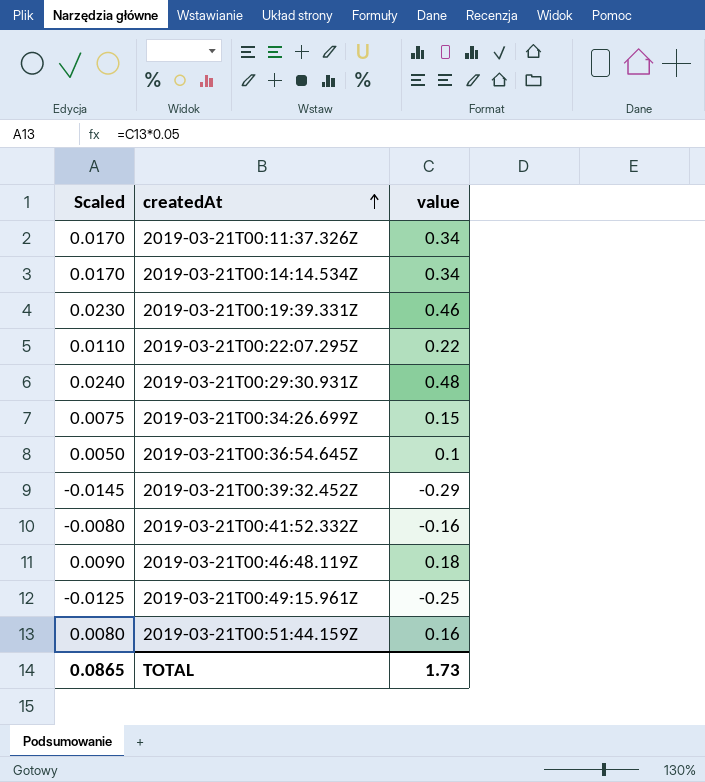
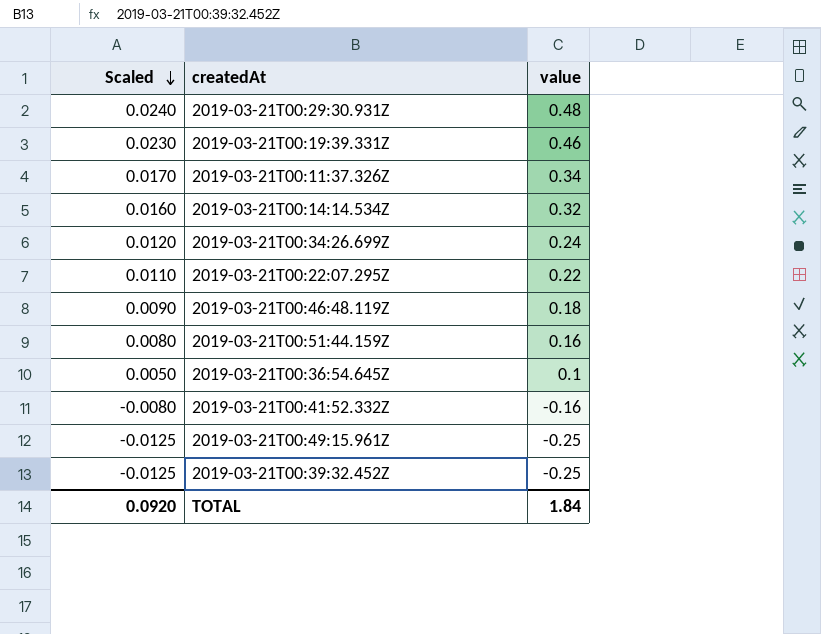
row order: createdAt ascending -> Scaled descending
2019-03-21T00:14:14.534Z | Scaled: 0.0170 -> 0.0160
2019-03-21T00:14:14.534Z | value: 0.34 -> 0.32
2019-03-21T00:34:26.699Z | Scaled: 0.0075 -> 0.0120
2019-03-21T00:34:26.699Z | value: 0.15 -> 0.24
2019-03-21T00:39:32.452Z | Scaled: -0.0145 -> -0.0125
2019-03-21T00:39:32.452Z | value: -0.29 -> -0.25
TOTAL | Scaled: 0.0865 -> 0.0920
TOTAL | value: 1.73 -> 1.84

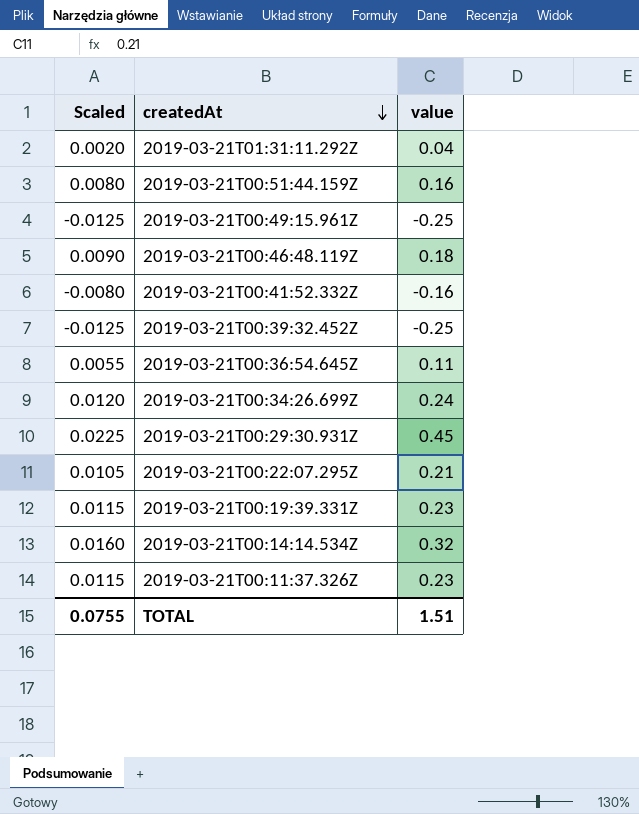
row order: Scaled descending -> createdAt descending
row 2019-03-21T01:31:11.292Z: none -> 0.0020 | 0.04
2019-03-21T00:36:54.645Z | Scaled: 0.0050 -> 0.0055
2019-03-21T00:36:54.645Z | value: 0.1 -> 0.11
2019-03-21T00:29:30.931Z | Scaled: 0.0240 -> 0.0225
2019-03-21T00:29:30.931Z | value: 0.48 -> 0.45
2019-03-21T00:22:07.295Z | Scaled: 0.0110 -> 0.0105
2019-03-21T00:22:07.295Z | value: 0.22 -> 0.21
2019-03-21T00:19:39.331Z | Scaled: 0.0230 -> 0.0115
2019-03-21T00:19:39.331Z | value: 0.46 -> 0.23
2019-03-21T00:11:37.326Z | Scaled: 0.0170 -> 0.0115
2019-03-21T00:11:37.326Z | value: 0.34 -> 0.23
TOTAL | Scaled: 0.0920 -> 0.0755
TOTAL | value: 1.84 -> 1.51

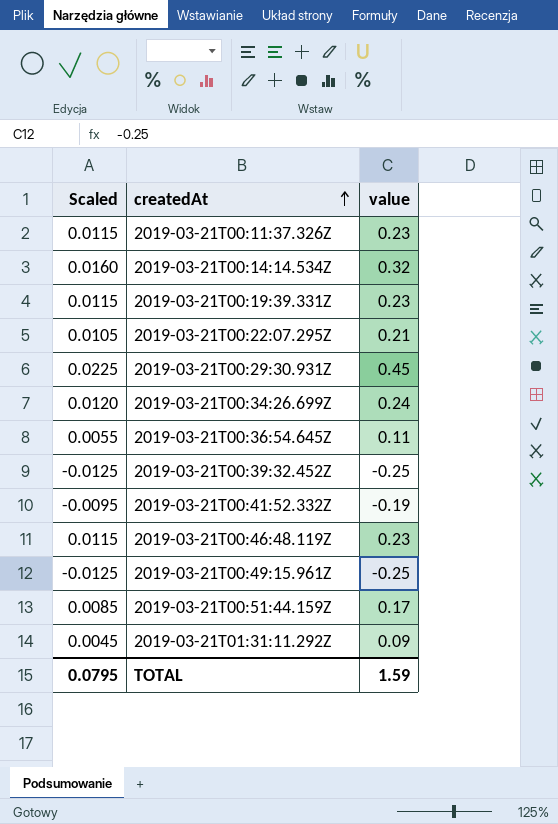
row order: createdAt descending -> createdAt ascending
2019-03-21T00:41:52.332Z | Scaled: -0.0080 -> -0.0095
2019-03-21T00:41:52.332Z | value: -0.16 -> -0.19
2019-03-21T00:46:48.119Z | Scaled: 0.0090 -> 0.0115
2019-03-21T00:46:48.119Z | value: 0.18 -> 0.23
2019-03-21T00:51:44.159Z | Scaled: 0.0080 -> 0.0085
2019-03-21T00:51:44.159Z | value: 0.16 -> 0.17
2019-03-21T01:31:11.292Z | Scaled: 0.0020 -> 0.0045
2019-03-21T01:31:11.292Z | value: 0.04 -> 0.09
TOTAL | Scaled: 0.0755 -> 0.0795
TOTAL | value: 1.51 -> 1.59

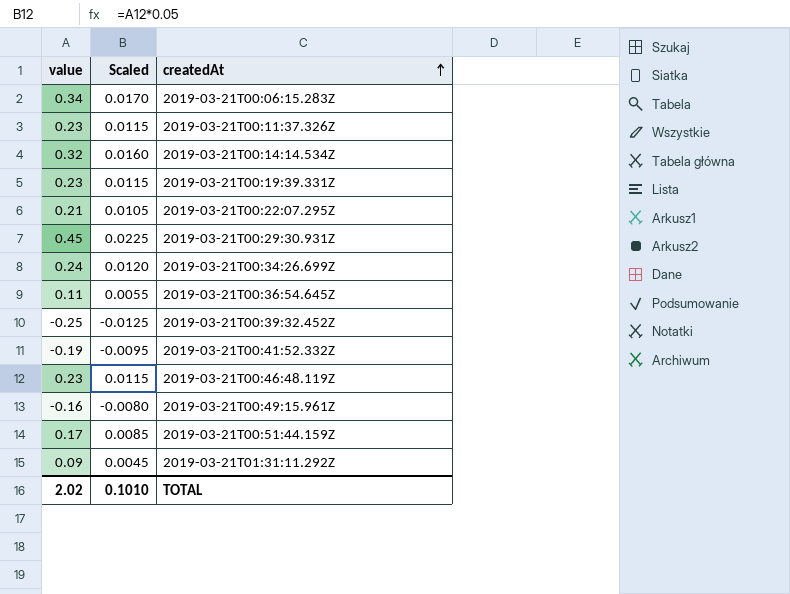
column value | position: 3 -> 1
row 2019-03-21T00:06:15.283Z: none -> 0.34 | 0.0170
2019-03-21T00:49:15.961Z | value: -0.25 -> -0.16
2019-03-21T00:49:15.961Z | Scaled: -0.0125 -> -0.0080
TOTAL | value: 1.59 -> 2.02
TOTAL | Scaled: 0.0795 -> 0.1010

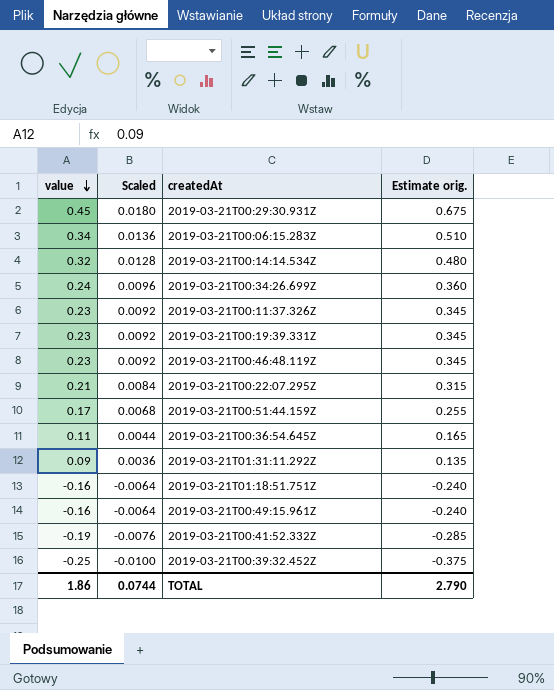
row order: createdAt ascending -> value descending
column Scaled | formula: [value] * 0.05 -> [value] * 0.04
column Estimate orig. | formula: none -> [value] * 1.5
row 2019-03-21T01:18:51.751Z: none -> -0.16 | -0.0064 | -0.240
TOTAL | value: 2.02 -> 1.86
TOTAL | Scaled: 0.1010 -> 0.0744

